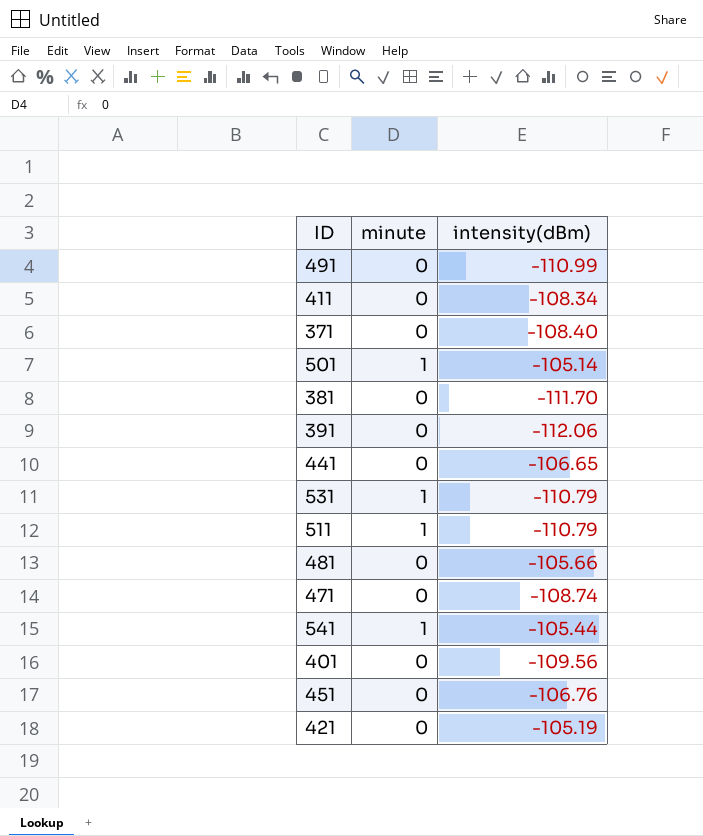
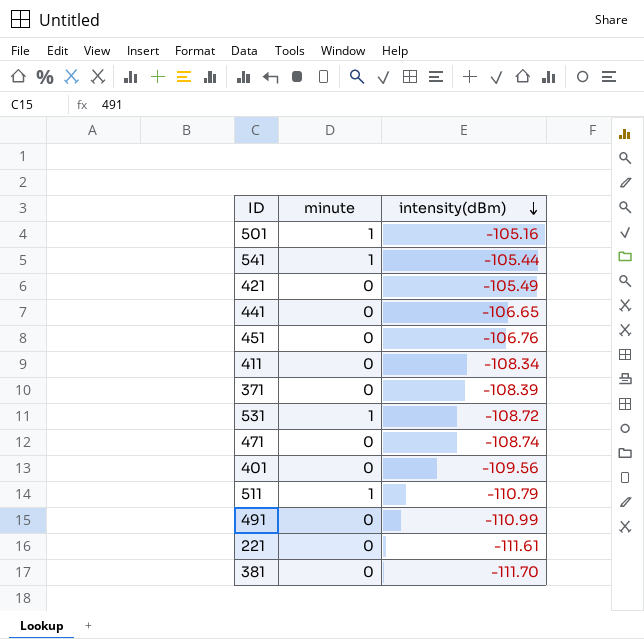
row order: none -> intensity(dBm) descending
row 391: 0 | -112.06 -> none
row 481: 0 | -105.66 -> none
501 | intensity(dBm): -105.14 -> -105.16
421 | intensity(dBm): -105.19 -> -105.49
371 | intensity(dBm): -108.40 -> -108.39
531 | intensity(dBm): -110.79 -> -108.72
row 221: none -> 0 | -111.61

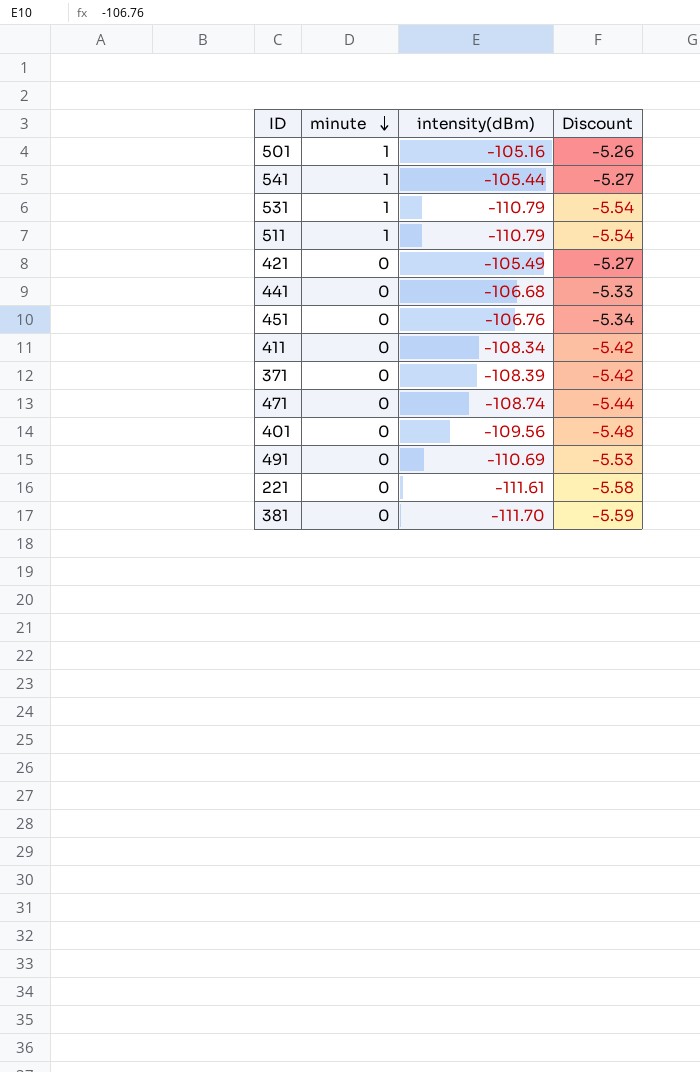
row order: intensity(dBm) descending -> minute descending
column Discount | formula: none -> [intensity(dBm)] * 0.05
531 | intensity(dBm): -108.72 -> -110.79
441 | intensity(dBm): -106.65 -> -106.68
491 | intensity(dBm): -110.99 -> -110.69

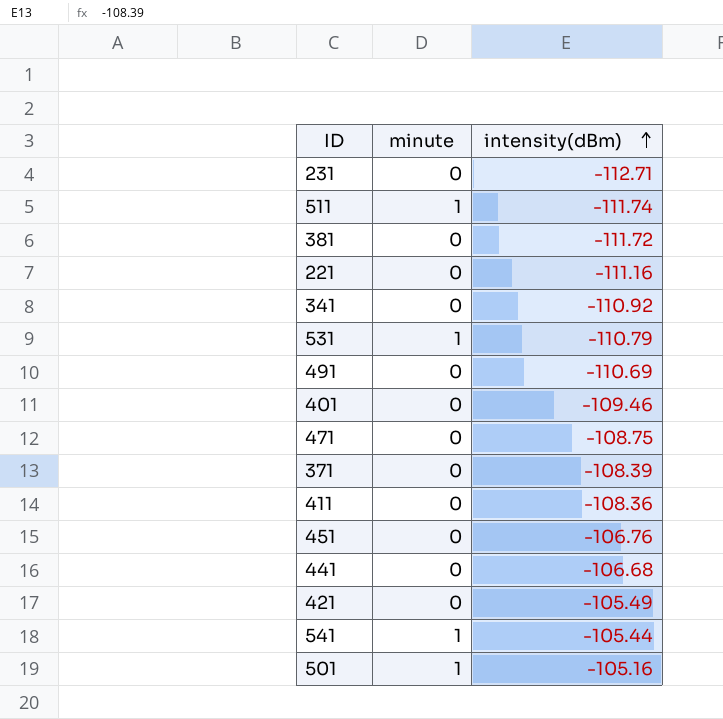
row order: minute descending -> intensity(dBm) ascending
column Discount | formula: [intensity(dBm)] * 0.05 -> none
row 231: none -> 0 | -112.71
511 | intensity(dBm): -110.79 -> -111.74
381 | intensity(dBm): -111.70 -> -111.72
221 | intensity(dBm): -111.61 -> -111.16
row 341: none -> 0 | -110.92
401 | intensity(dBm): -109.56 -> -109.46
471 | intensity(dBm): -108.74 -> -108.75
411 | intensity(dBm): -108.34 -> -108.36

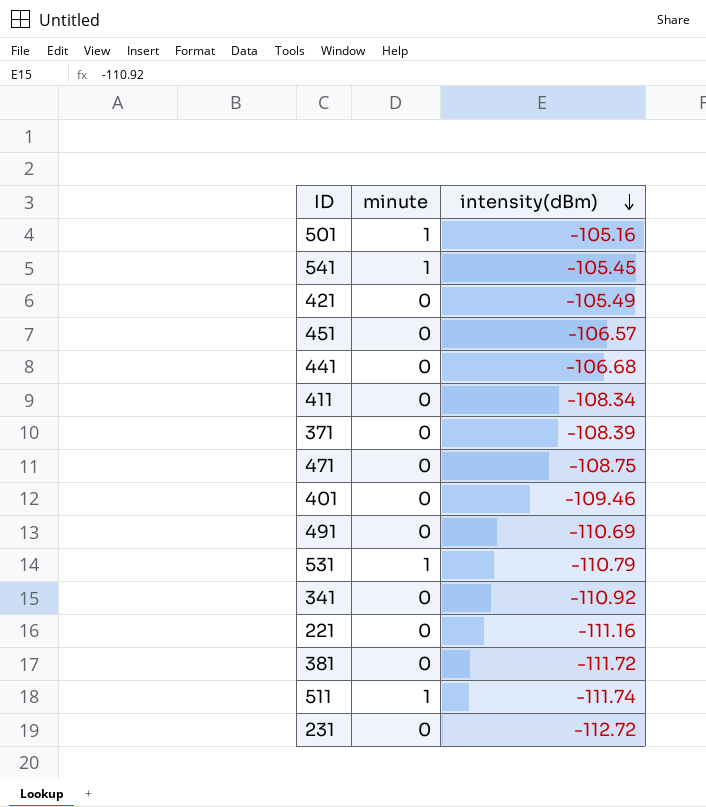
row order: intensity(dBm) ascending -> intensity(dBm) descending
541 | intensity(dBm): -105.44 -> -105.45
451 | intensity(dBm): -106.76 -> -106.57
411 | intensity(dBm): -108.36 -> -108.34
231 | intensity(dBm): -112.71 -> -112.72

